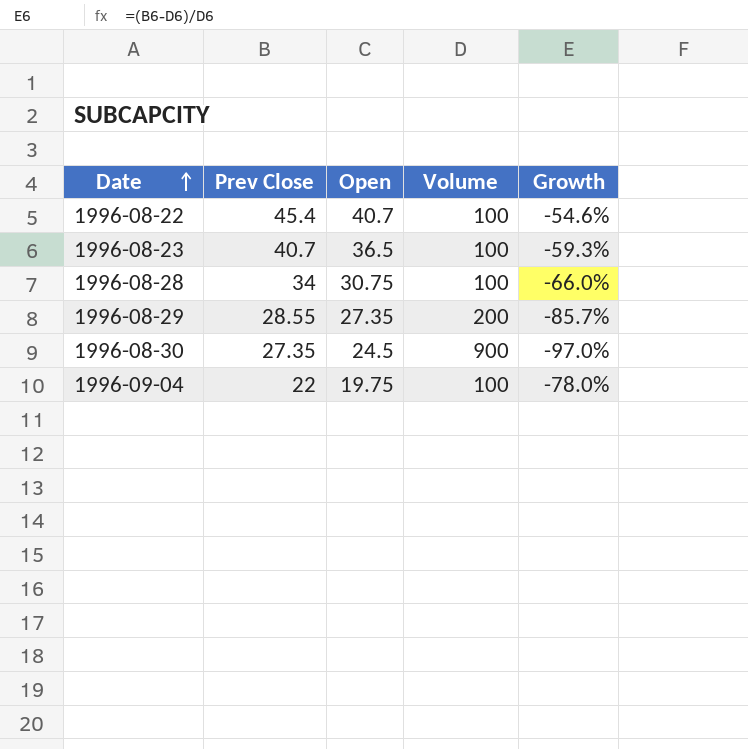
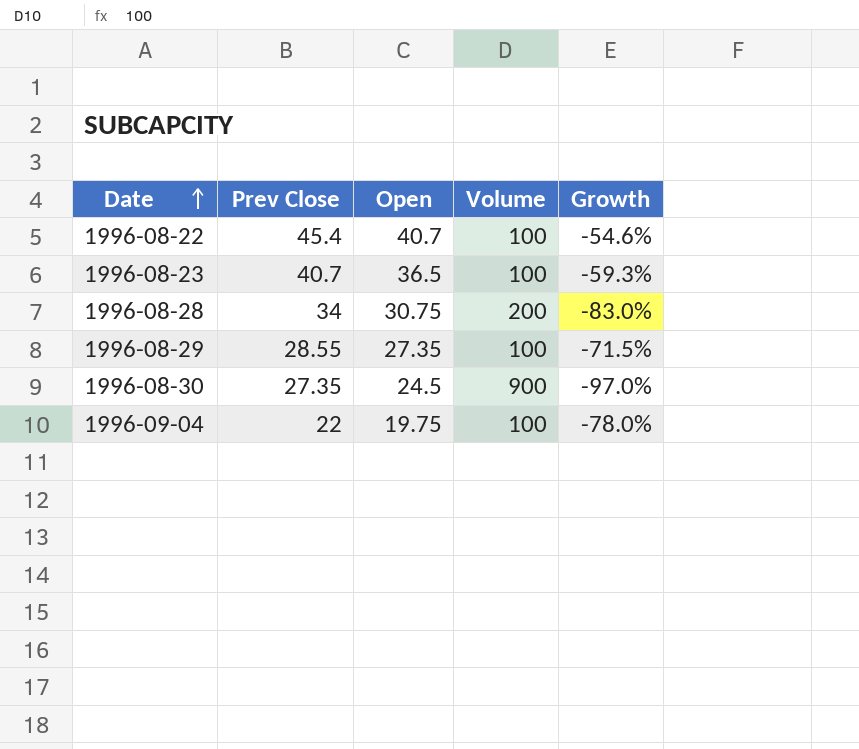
1996-08-28 | Volume: 100 -> 200
1996-08-28 | Growth: -66.0% -> -83.0%
1996-08-29 | Volume: 200 -> 100
1996-08-29 | Growth: -85.7% -> -71.5%

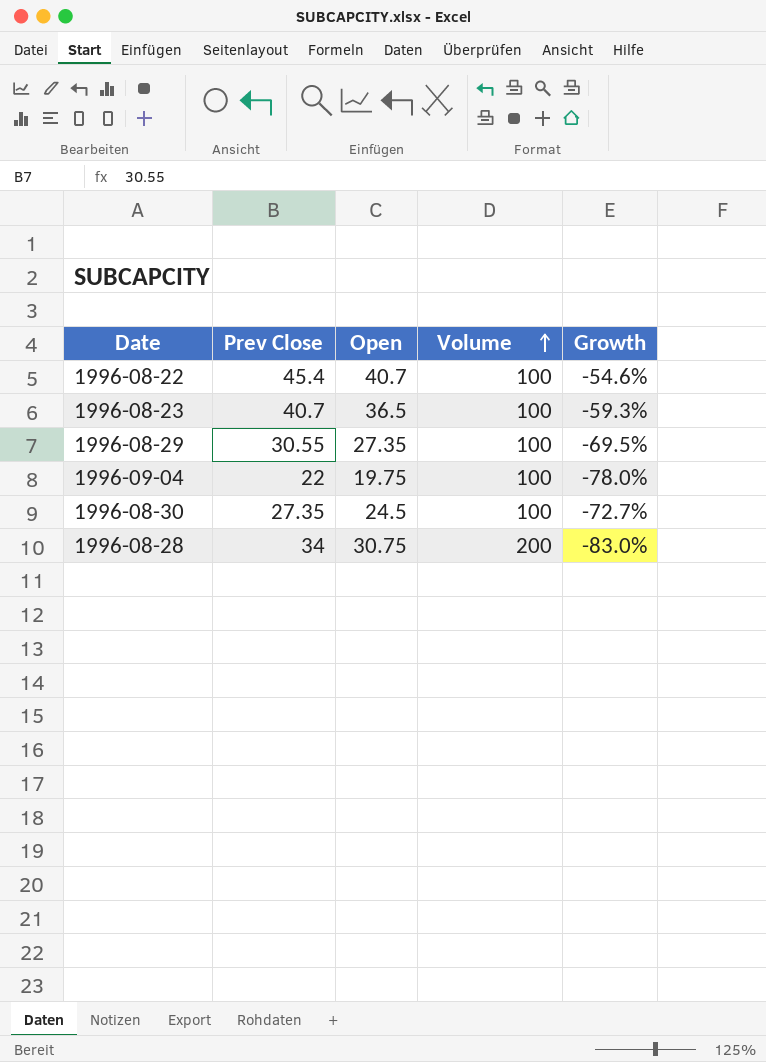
row order: Date ascending -> Volume ascending
1996-08-29 | Prev Close: 28.55 -> 30.55
1996-08-29 | Growth: -71.5% -> -69.5%
1996-08-30 | Volume: 900 -> 100
1996-08-30 | Growth: -97.0% -> -72.7%

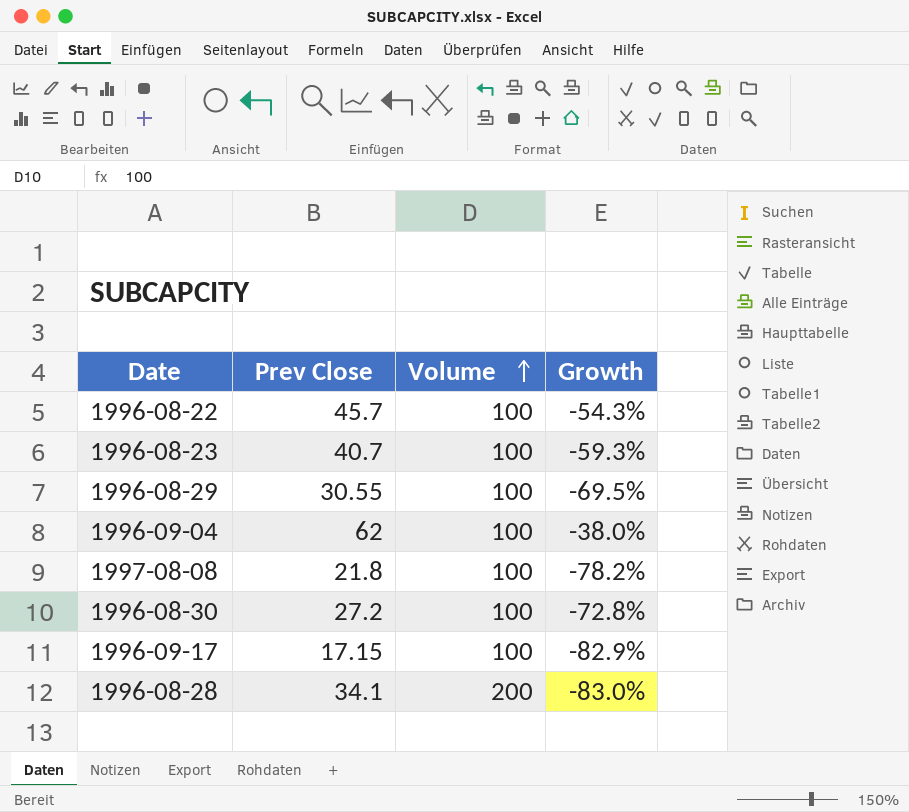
column Open | position: 3 -> none
1996-08-22 | Prev Close: 45.4 -> 45.7
1996-08-22 | Growth: -54.6% -> -54.3%
1996-09-04 | Prev Close: 22 -> 62
1996-09-04 | Growth: -78.0% -> -38.0%
row 1997-08-08: none -> 21.8 | 100 | -78.2%
1996-08-30 | Prev Close: 27.35 -> 27.2
1996-08-30 | Growth: -72.7% -> -72.8%
row 1996-09-17: none -> 17.15 | 100 | -82.9%
1996-08-28 | Prev Close: 34 -> 34.1

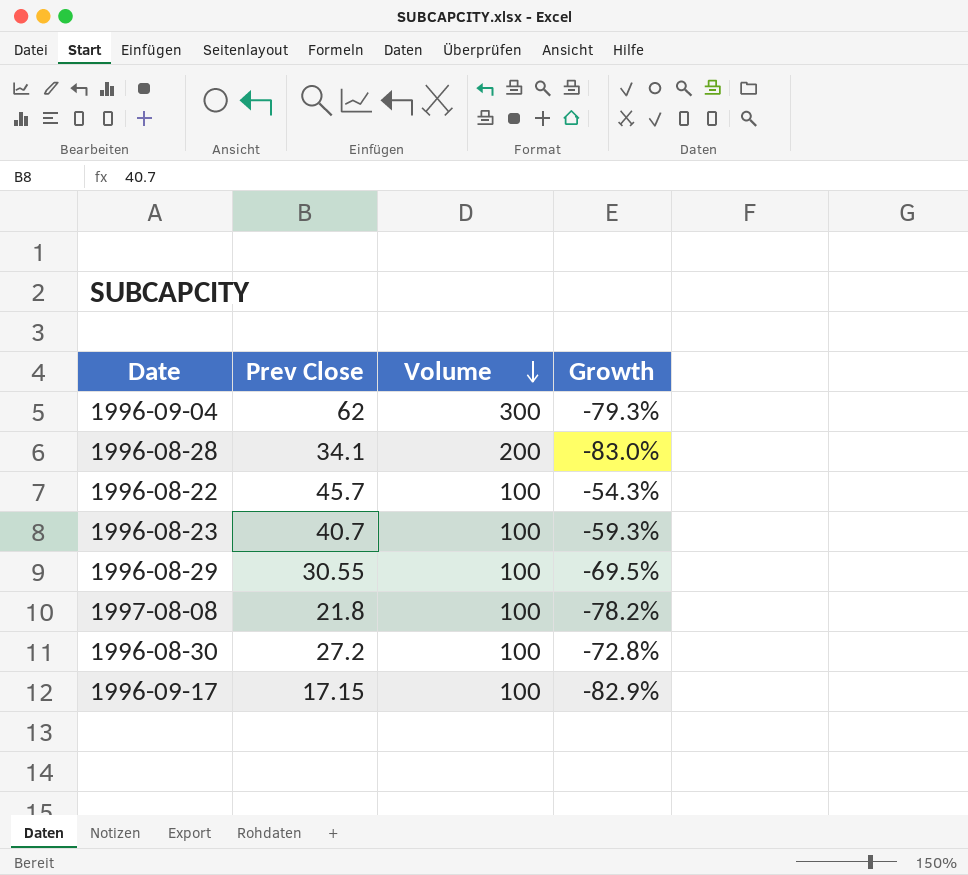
row order: Volume ascending -> Volume descending
1996-09-04 | Volume: 100 -> 300
1996-09-04 | Growth: -38.0% -> -79.3%

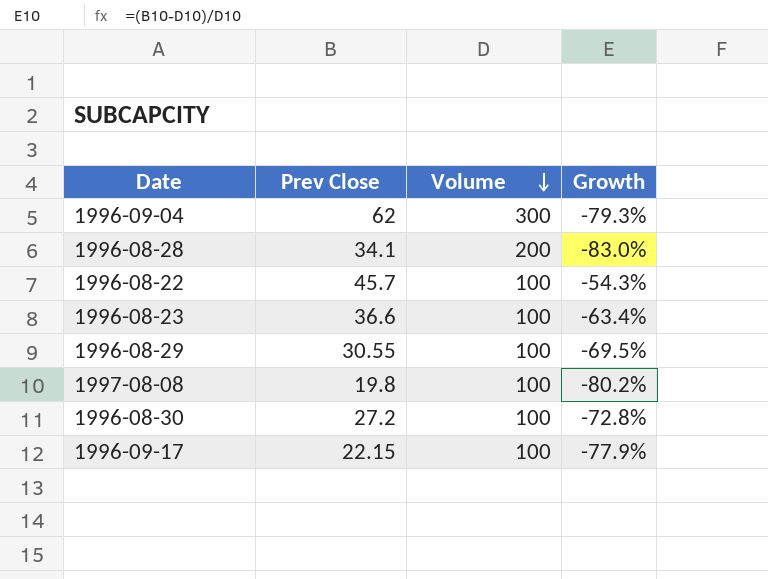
1996-08-23 | Prev Close: 40.7 -> 36.6
1996-08-23 | Growth: -59.3% -> -63.4%
1997-08-08 | Prev Close: 21.8 -> 19.8
1997-08-08 | Growth: -78.2% -> -80.2%
1996-09-17 | Prev Close: 17.15 -> 22.15
1996-09-17 | Growth: -82.9% -> -77.9%

